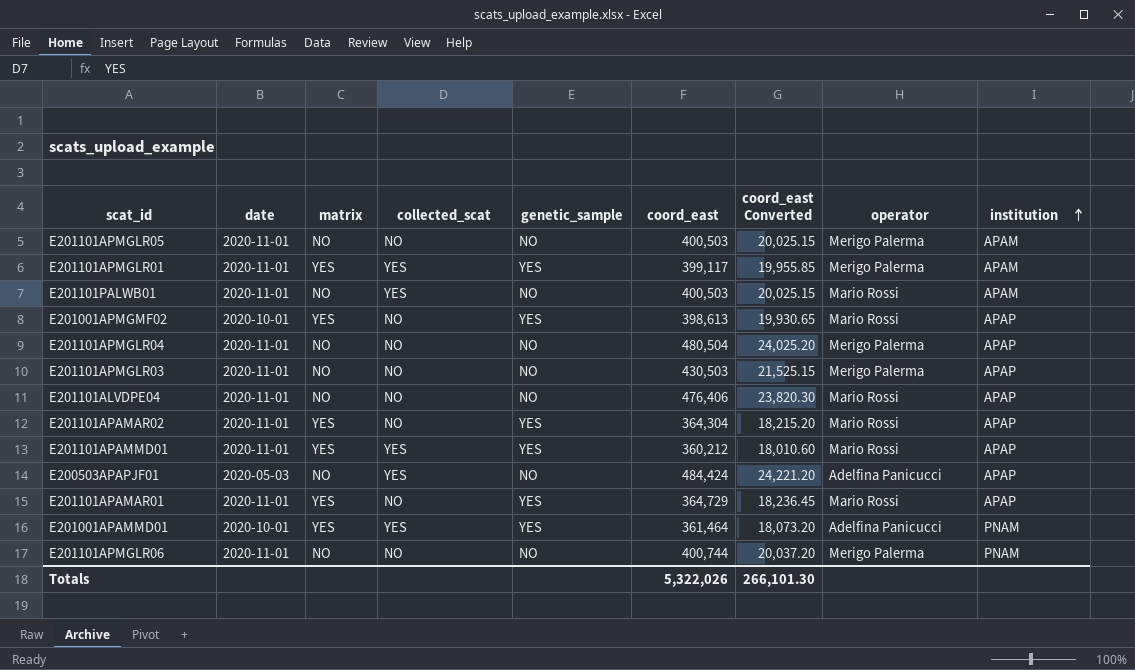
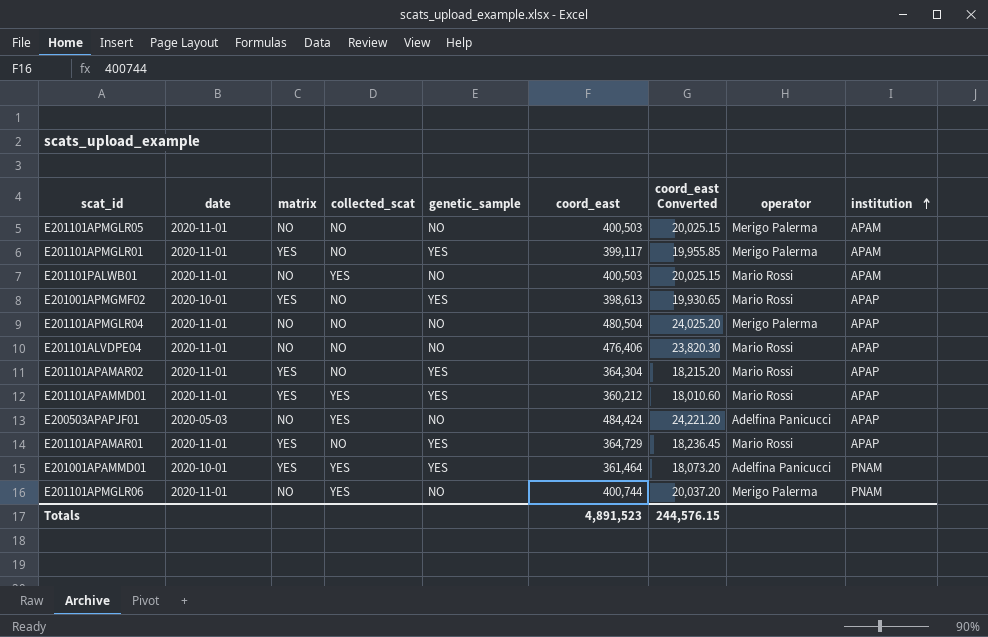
row E201101APMGLR03: 2020-11-01 | NO | NO | NO | 430,503 | 21,525.15 | Merigo Palerma | APAP -> none
E201101APMGLR01 | collected_scat: YES -> NO
E201101APMGLR06 | collected_scat: NO -> YES
Totals | coord_east: 5,322,026 -> 4,891,523
Totals | coord_east Converted: 266,101.30 -> 244,576.15

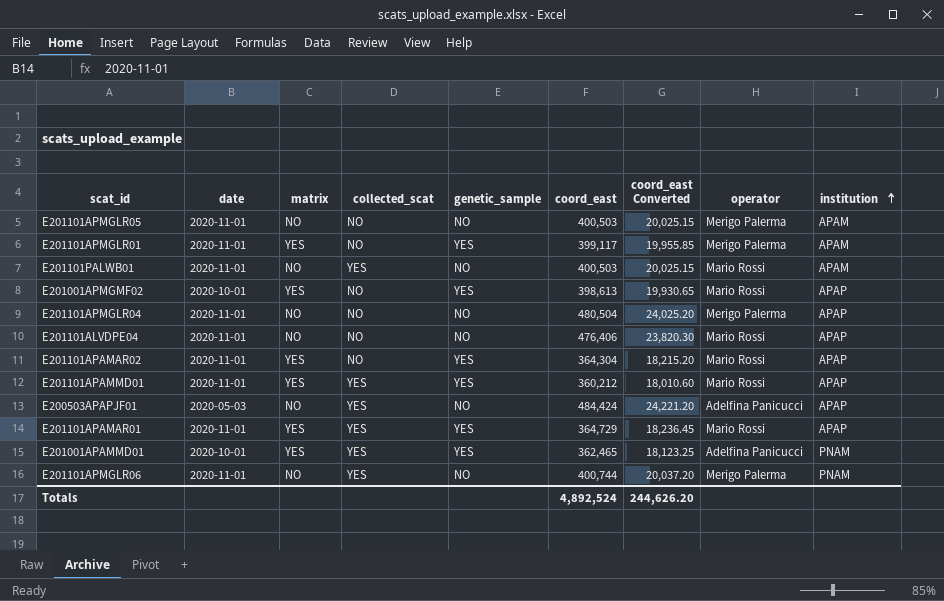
E201101APAMAR01 | collected_scat: NO -> YES
E201001APAMMD01 | coord_east: 361,464 -> 362,465
E201001APAMMD01 | coord_east Converted: 18,073.20 -> 18,123.25
Totals | coord_east: 4,891,523 -> 4,892,524
Totals | coord_east Converted: 244,576.15 -> 244,626.20

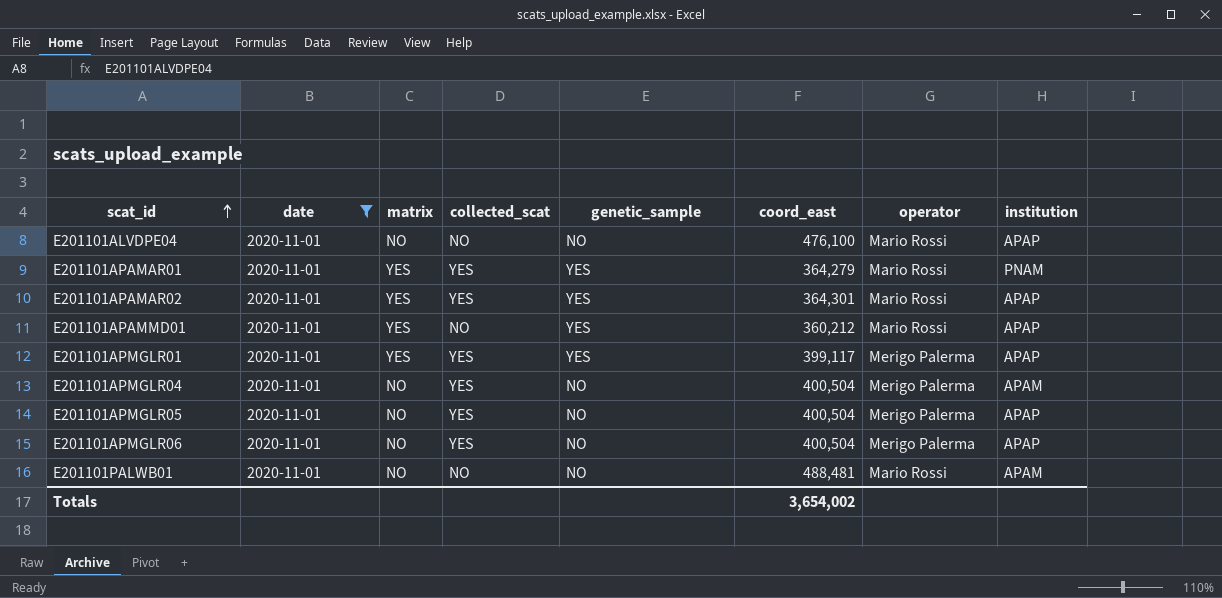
filter: none -> date = 2020-11-01
row order: institution ascending -> scat_id ascending
column coord_east Converted | formula: [coord_east] * 0.05 -> none
E201101ALVDPE04 | coord_east: 476,406 -> 476,100
E201101APAMAR01 | coord_east: 364,729 -> 364,279
E201101APAMAR01 | institution: APAP -> PNAM
E201101APAMAR02 | collected_scat: NO -> YES
E201101APAMAR02 | coord_east: 364,304 -> 364,301
E201101APAMMD01 | collected_scat: YES -> NO
E201101APMGLR01 | collected_scat: NO -> YES
E201101APMGLR01 | institution: APAM -> APAP
E201101APMGLR04 | collected_scat: NO -> YES
E201101APMGLR04 | coord_east: 480,504 -> 400,504
E201101APMGLR04 | institution: APAP -> APAM
E201101APMGLR05 | collected_scat: NO -> YES
E201101APMGLR05 | coord_east: 400,503 -> 400,504
E201101APMGLR05 | institution: APAM -> APAP
E201101APMGLR06 | coord_east: 400,744 -> 400,504
E201101APMGLR06 | institution: PNAM -> APAP
E201101PALWB01 | collected_scat: YES -> NO
E201101PALWB01 | coord_east: 400,503 -> 488,481
Totals | coord_east: 4,892,524 -> 3,654,002

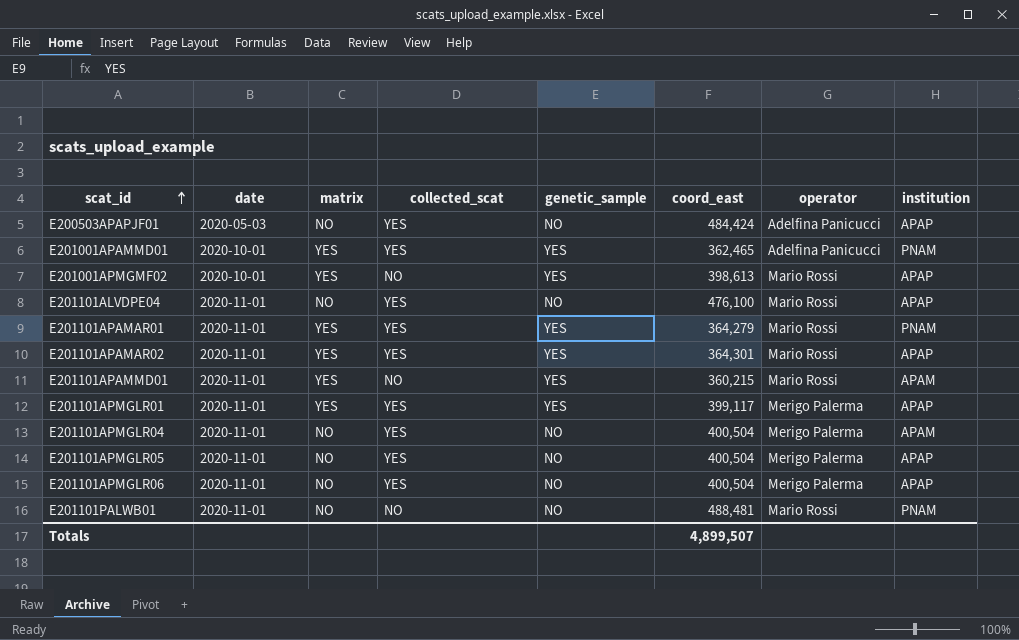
filter: date = 2020-11-01 -> none
E201101ALVDPE04 | collected_scat: NO -> YES
E201101APAMMD01 | coord_east: 360,212 -> 360,215
E201101APAMMD01 | institution: APAP -> APAM
E201101PALWB01 | institution: APAM -> PNAM
Totals | coord_east: 3,654,002 -> 4,899,507

